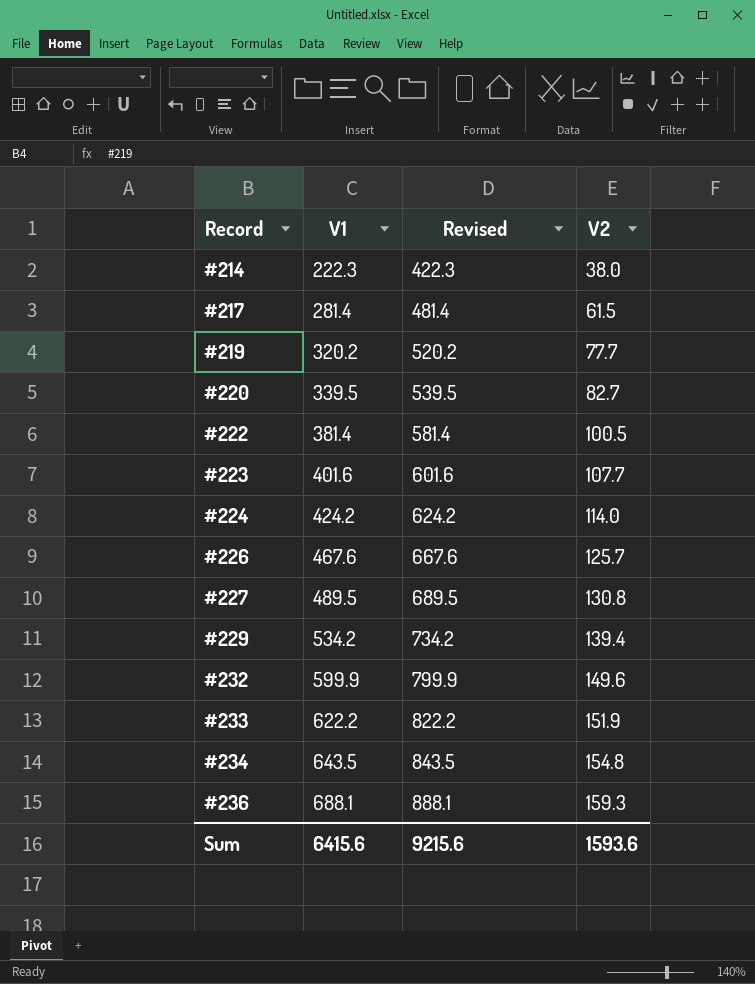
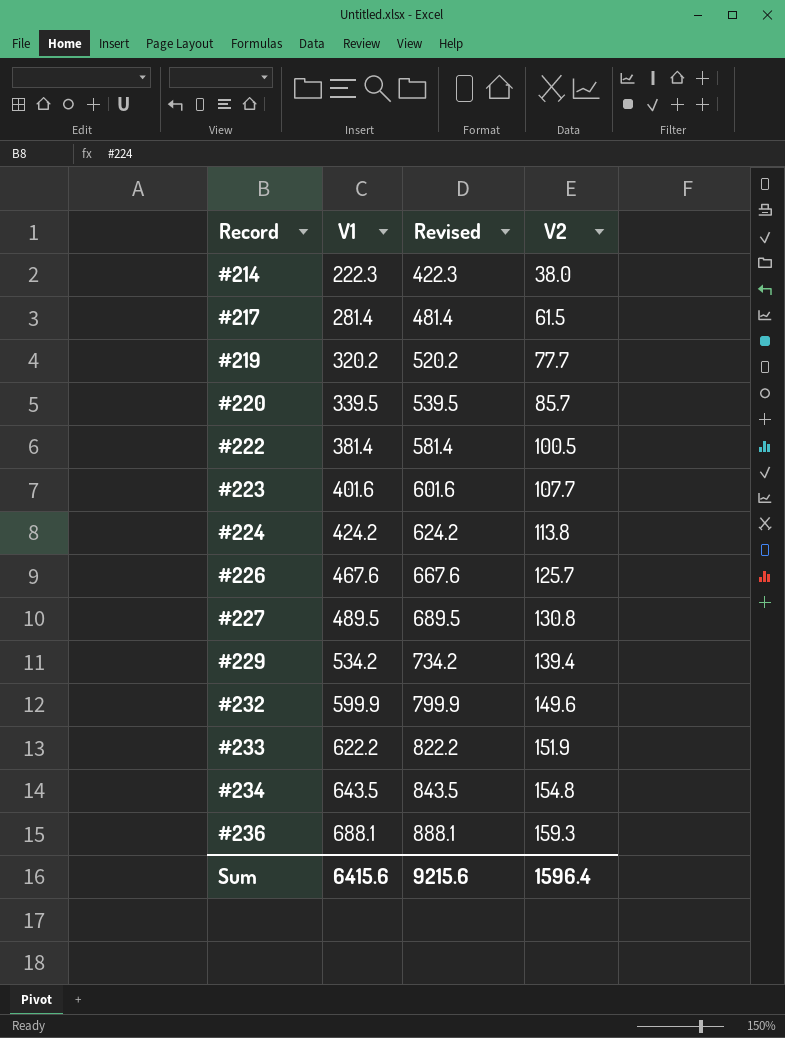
#220 | V2: 82.7 -> 85.7
#224 | V2: 114.0 -> 113.8
Sum | V2: 1593.6 -> 1596.4

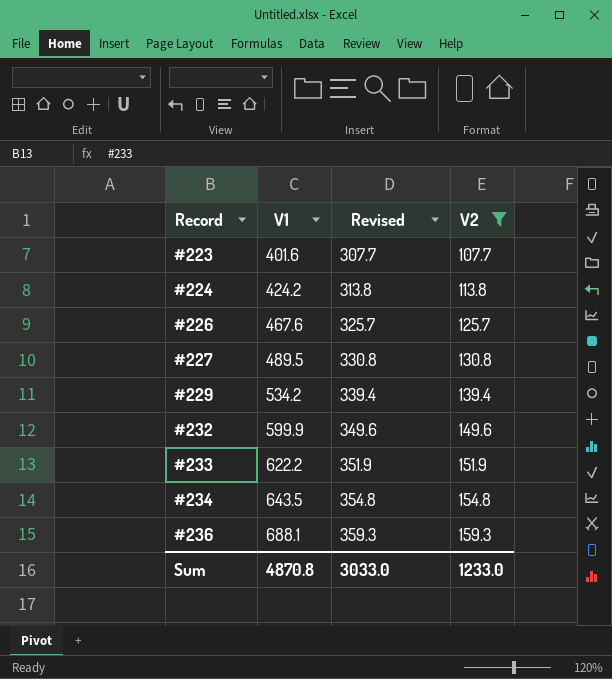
filter: none -> V2 >= 107.7
column Revised | formula: [V1] + 200 -> [V2] + 200
Sum | V1: 6415.6 -> 4870.8
Sum | Revised: 9215.6 -> 3033.0
Sum | V2: 1596.4 -> 1233.0

